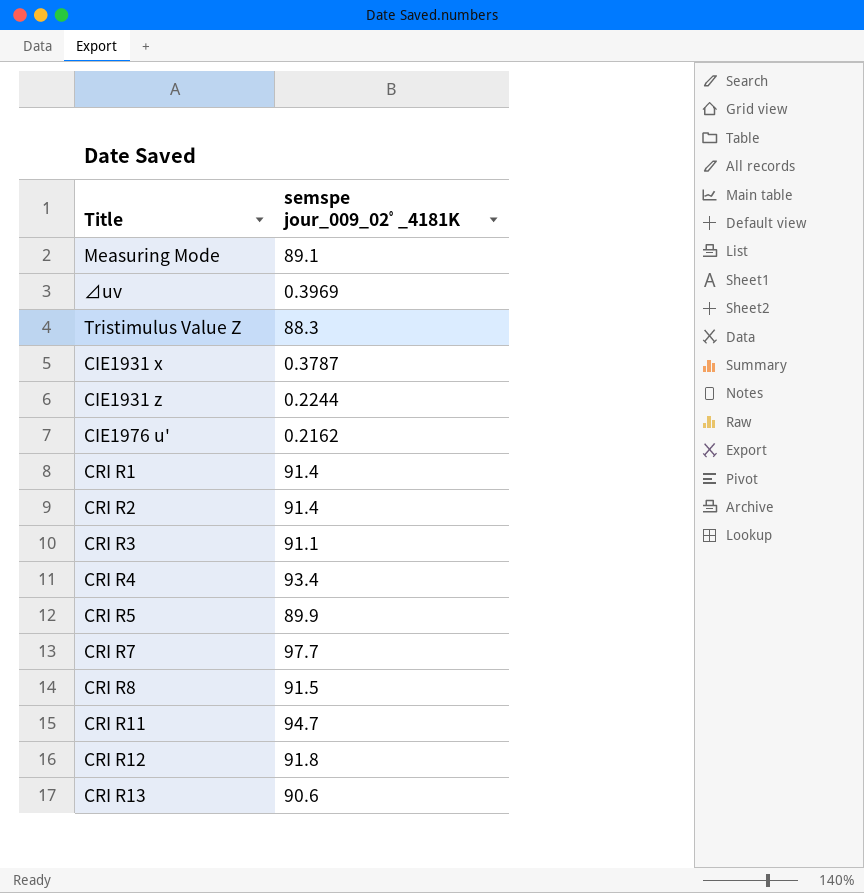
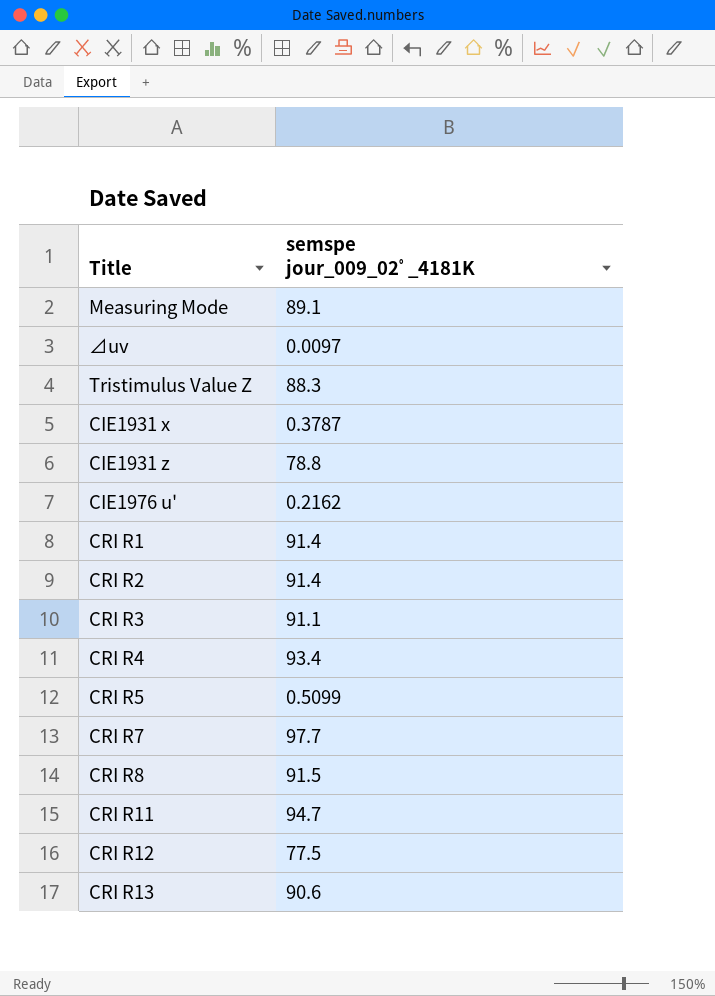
⊿uv | semspe jour_009_02ﾟ_4181K: 0.3969 -> 0.0097
CIE1931 z | semspe jour_009_02ﾟ_4181K: 0.2244 -> 78.8
CRI R5 | semspe jour_009_02ﾟ_4181K: 89.9 -> 0.5099
CRI R12 | semspe jour_009_02ﾟ_4181K: 91.8 -> 77.5

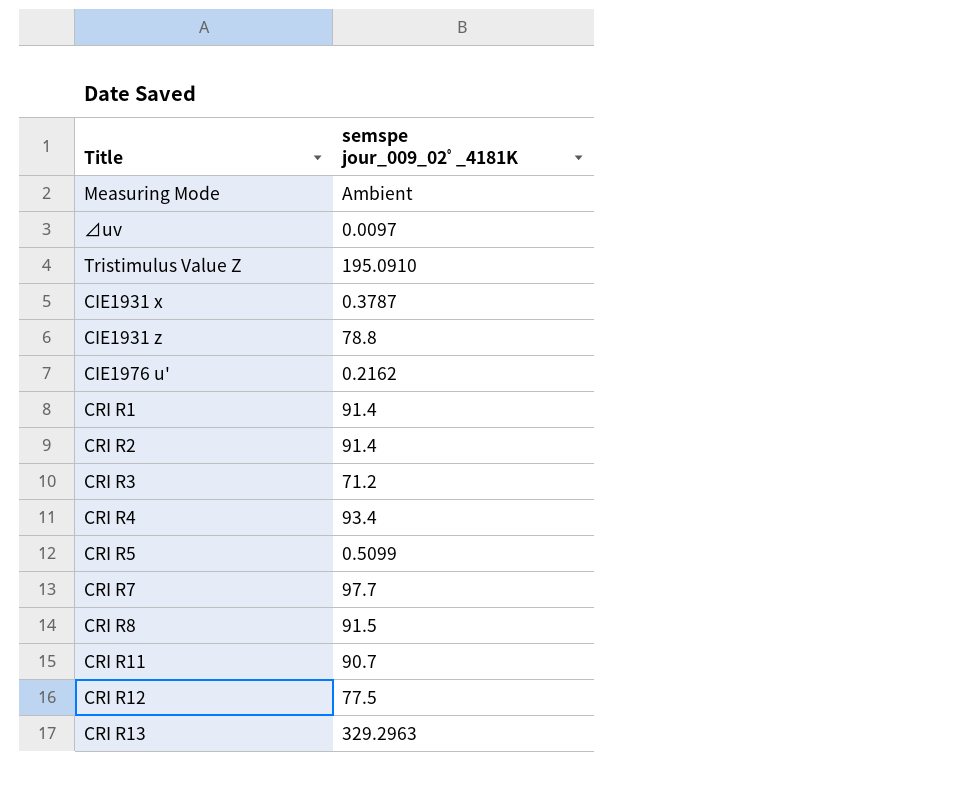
Measuring Mode | semspe jour_009_02ﾟ_4181K: 89.1 -> Ambient
Tristimulus Value Z | semspe jour_009_02ﾟ_4181K: 88.3 -> 195.0910
CRI R3 | semspe jour_009_02ﾟ_4181K: 91.1 -> 71.2
CRI R11 | semspe jour_009_02ﾟ_4181K: 94.7 -> 90.7
CRI R13 | semspe jour_009_02ﾟ_4181K: 90.6 -> 329.2963

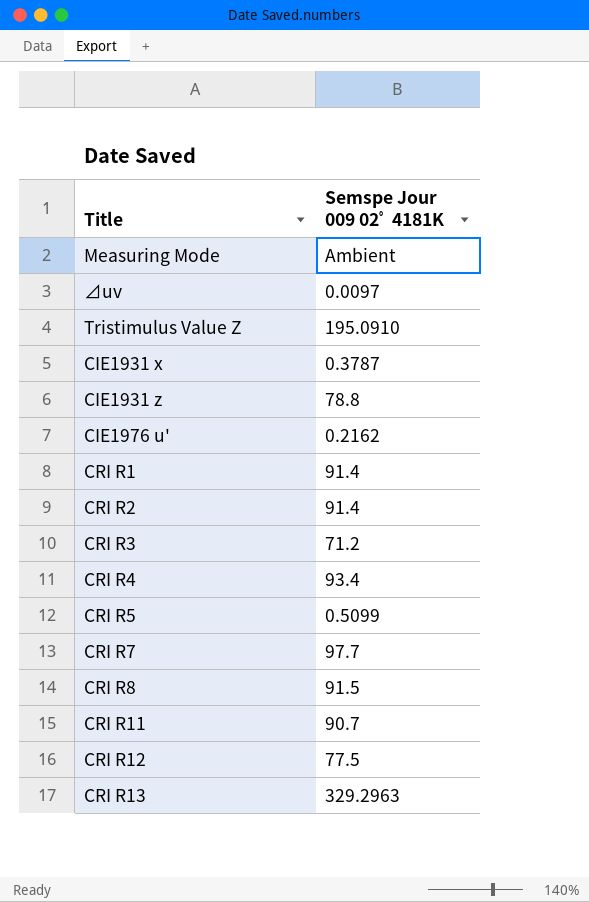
column name: semspe jour_009_02ﾟ_4181K -> Semspe Jour 009 02ﾟ 4181K

